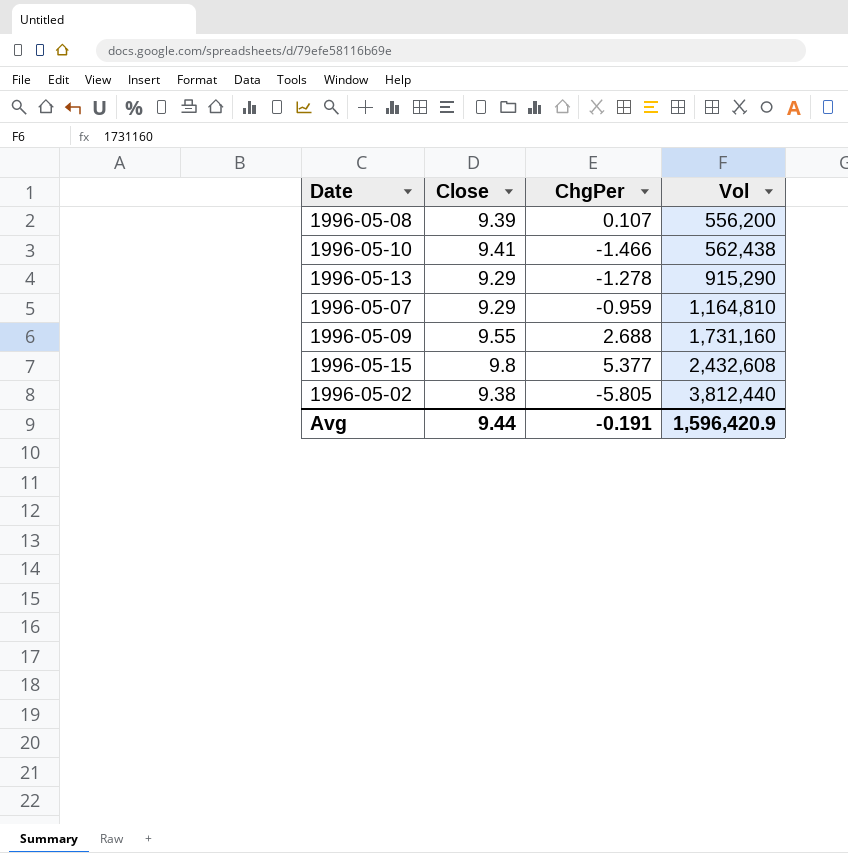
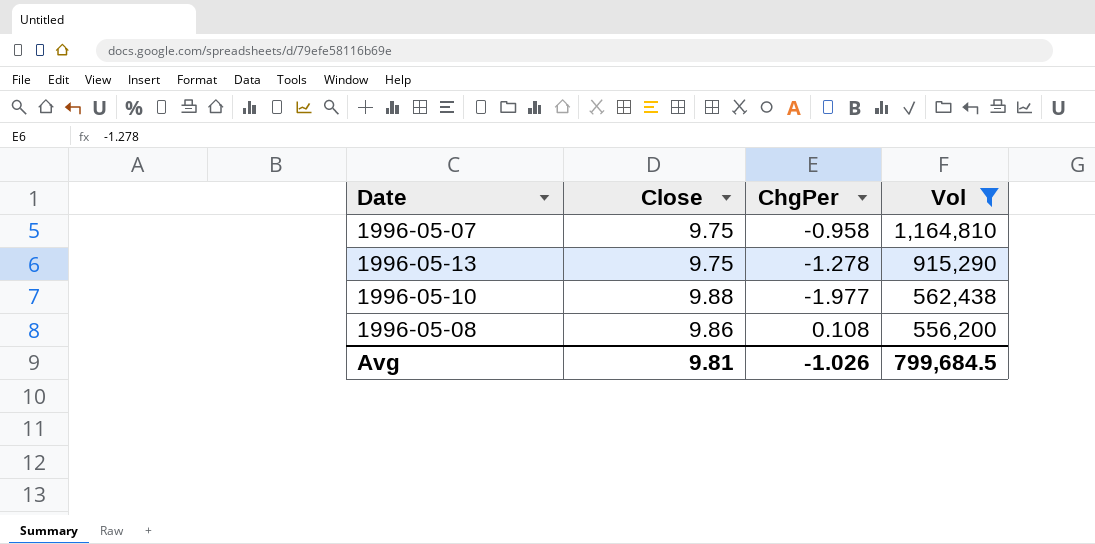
filter: none -> Vol <= 1,164,810
row order: Vol ascending -> Vol descending
1996-05-07 | Close: 9.29 -> 9.75
1996-05-07 | ChgPer: -0.959 -> -0.958
1996-05-13 | Close: 9.29 -> 9.75
1996-05-10 | Close: 9.41 -> 9.88
1996-05-10 | ChgPer: -1.466 -> -1.977
1996-05-08 | Close: 9.39 -> 9.86
1996-05-08 | ChgPer: 0.107 -> 0.108
Avg | Close: 9.44 -> 9.81
Avg | ChgPer: -0.191 -> -1.026
Avg | Vol: 1,596,420.9 -> 799,684.5

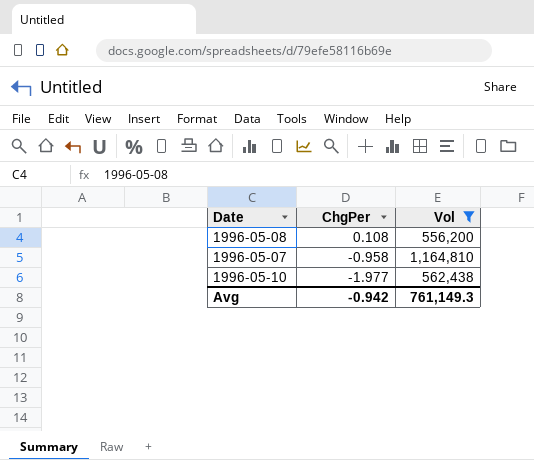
row order: Vol descending -> ChgPer descending
column Close | position: 2 -> none
row 1996-05-13: 9.75 | -1.278 | 915,290 -> none
Avg | ChgPer: -1.026 -> -0.942
Avg | Vol: 799,684.5 -> 761,149.3

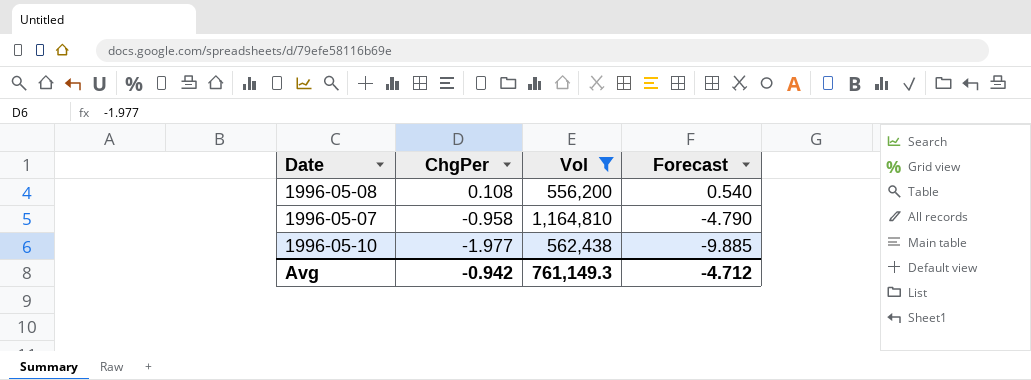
column Forecast | formula: none -> [ChgPer] * 5

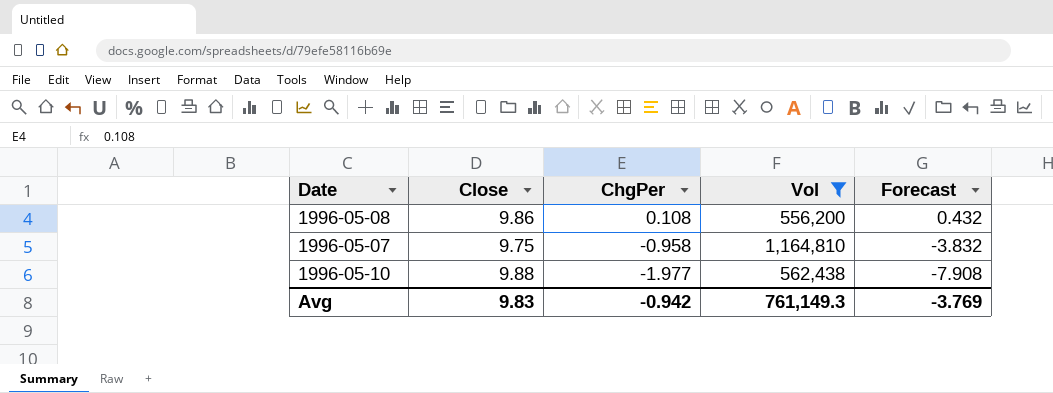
column Close | position: none -> 2
column Forecast | formula: [ChgPer] * 5 -> [ChgPer] * 4
Avg | Forecast: -4.712 -> -3.769

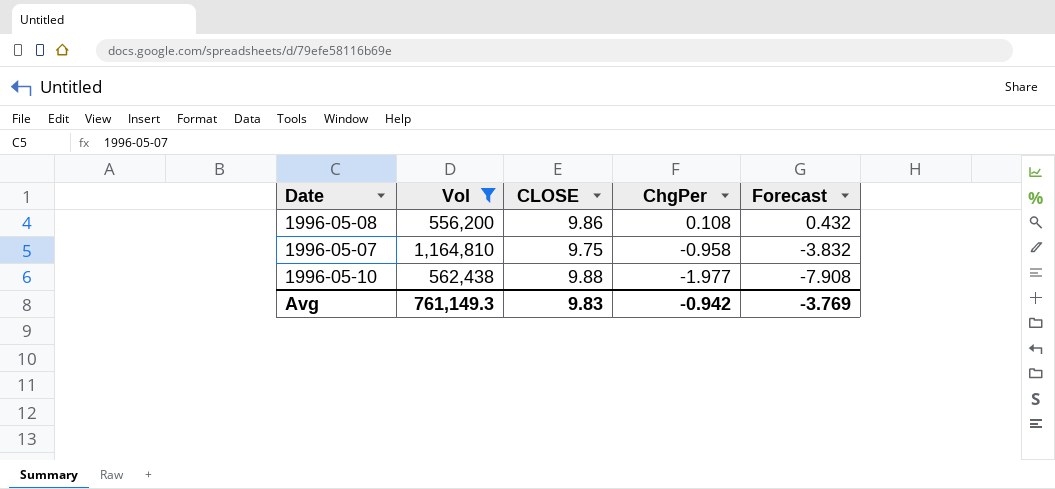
column Vol | position: 4 -> 2
column name: Close -> CLOSE

